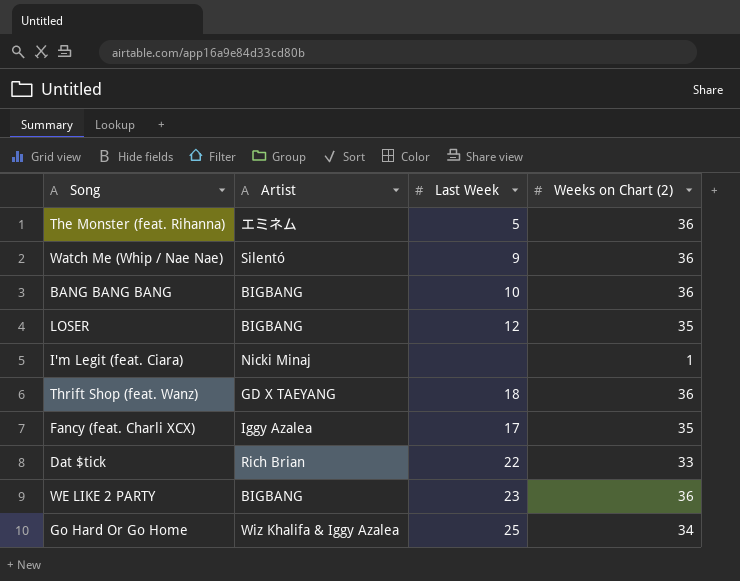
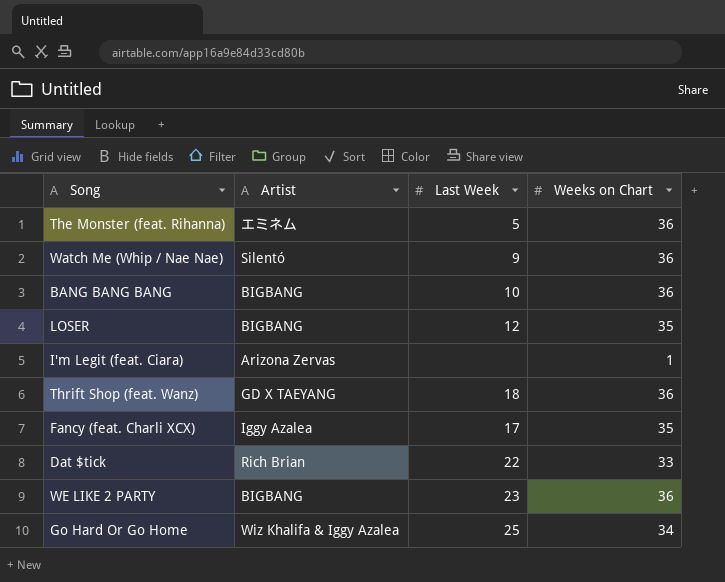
column name: Weeks on Chart (2) -> Weeks on Chart
I'm Legit (feat. Ciara) | Artist: Nicki Minaj -> Arizona Zervas

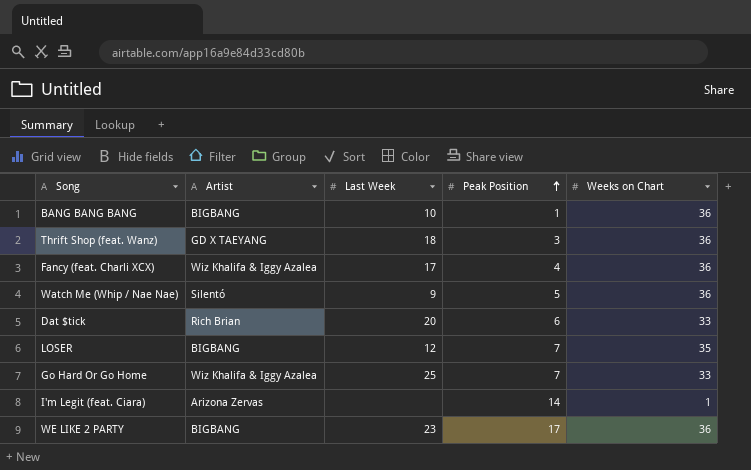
row order: none -> Peak Position ascending
column Peak Position | position: none -> 4
row The Monster (feat. Rihanna): エミネム | 5 | 36 -> none
Fancy (feat. Charli XCX) | Artist: Iggy Azalea -> Wiz Khalifa & Iggy Azalea
Fancy (feat. Charli XCX) | Weeks on Chart: 35 -> 36
Dat $tick | Last Week: 22 -> 20
Go Hard Or Go Home | Weeks on Chart: 34 -> 33

